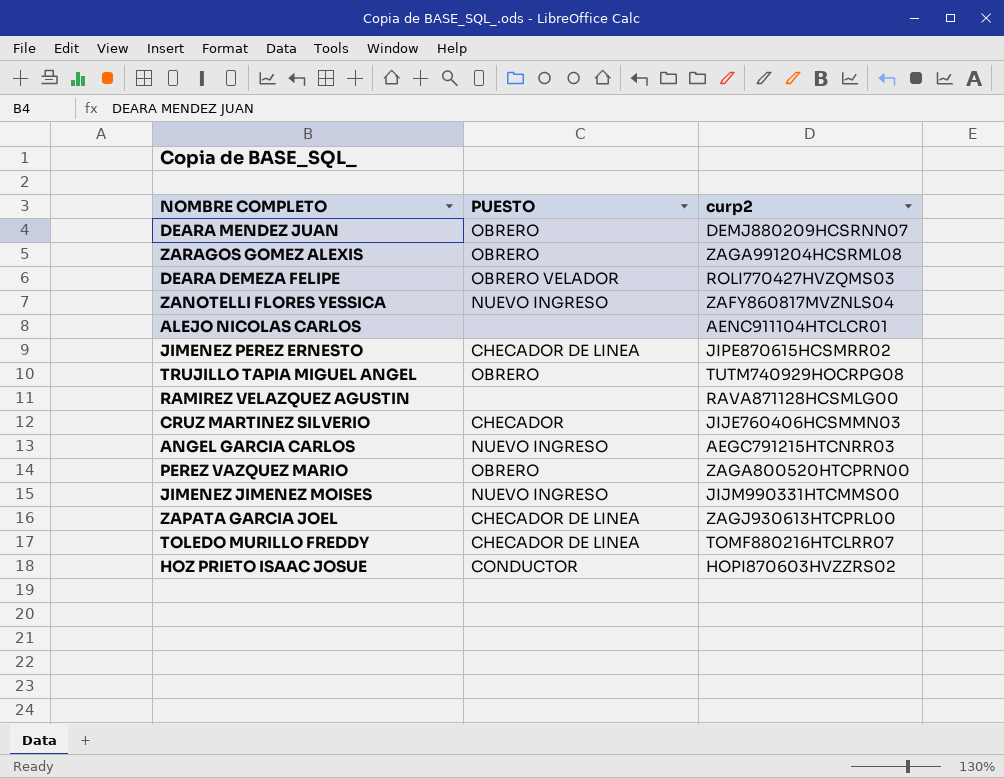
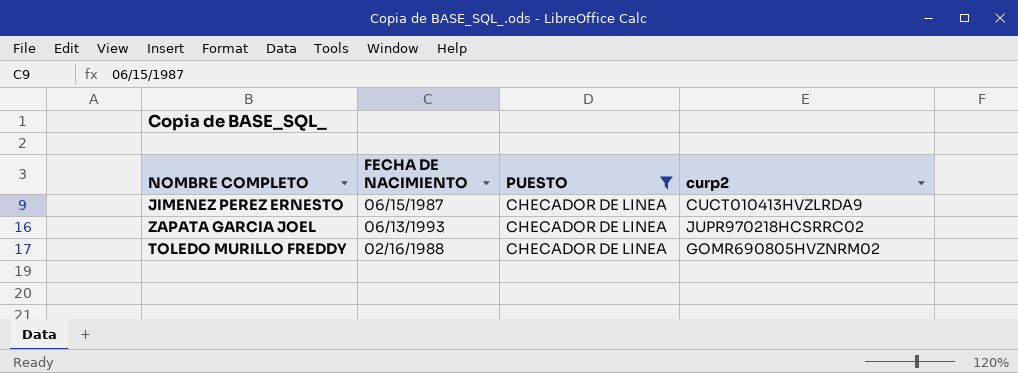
filter: none -> PUESTO = CHECADOR DE LINEA
column FECHA DE NACIMIENTO | position: none -> 2
JIMENEZ PEREZ ERNESTO | curp2: JIPE870615HCSMRR02 -> CUCT010413HVZLRDA9
ZAPATA GARCIA JOEL | curp2: ZAGJ930613HTCPRL00 -> JUPR970218HCSRRC02
TOLEDO MURILLO FREDDY | curp2: TOMF880216HTCLRR07 -> GOMR690805HVZNRM02

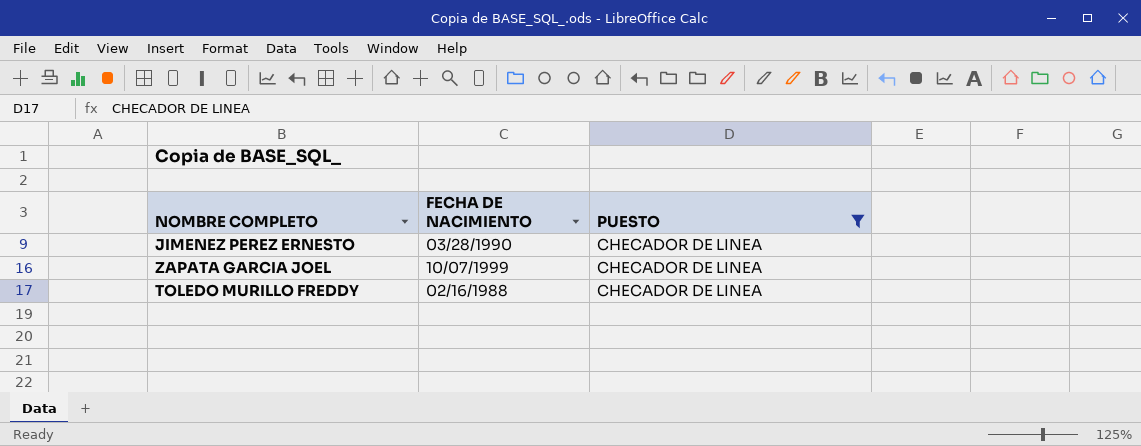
column curp2 | position: 4 -> none
JIMENEZ PEREZ ERNESTO | FECHA DE NACIMIENTO: 06/15/1987 -> 03/28/1990
ZAPATA GARCIA JOEL | FECHA DE NACIMIENTO: 06/13/1993 -> 10/07/1999

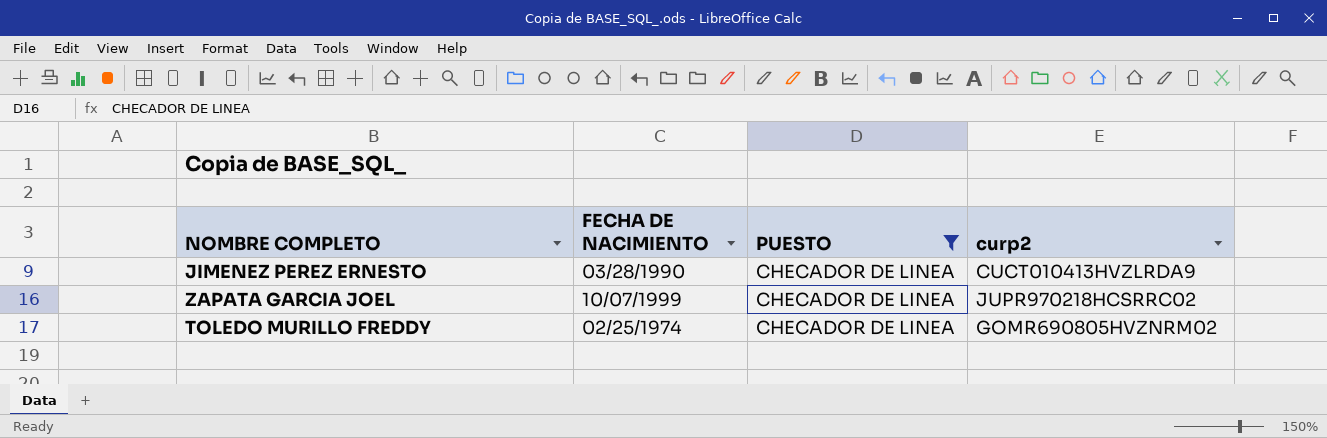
column curp2 | position: none -> 4
TOLEDO MURILLO FREDDY | FECHA DE NACIMIENTO: 02/16/1988 -> 02/25/1974

